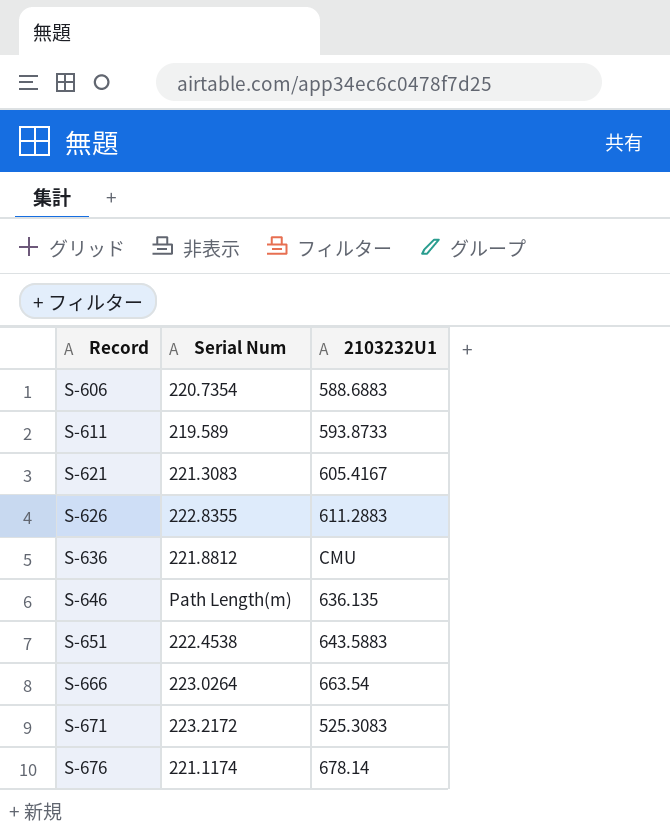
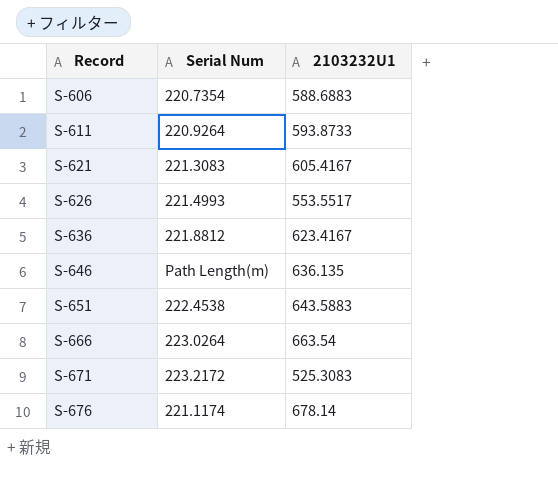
S-611 | Serial Num: 219.589 -> 220.9264
S-626 | Serial Num: 222.8355 -> 221.4993
S-626 | 2103232U1: 611.2883 -> 553.5517
S-636 | 2103232U1: CMU -> 623.4167

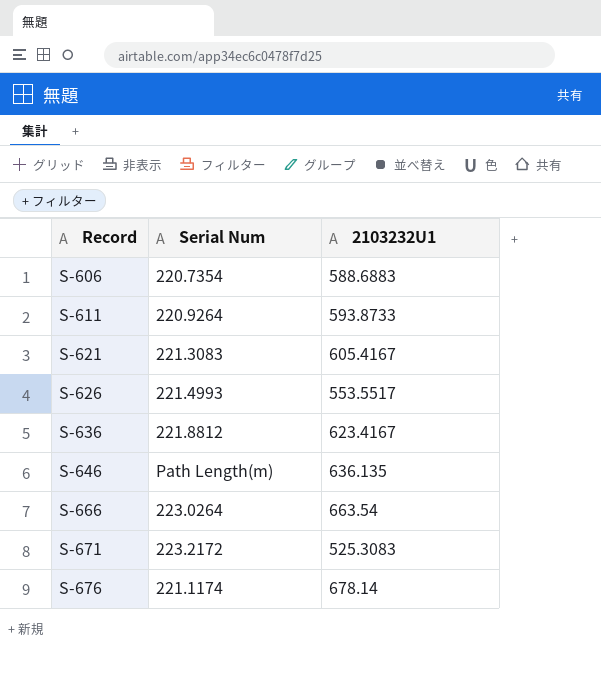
row S-651: 222.4538 | 643.5883 -> none

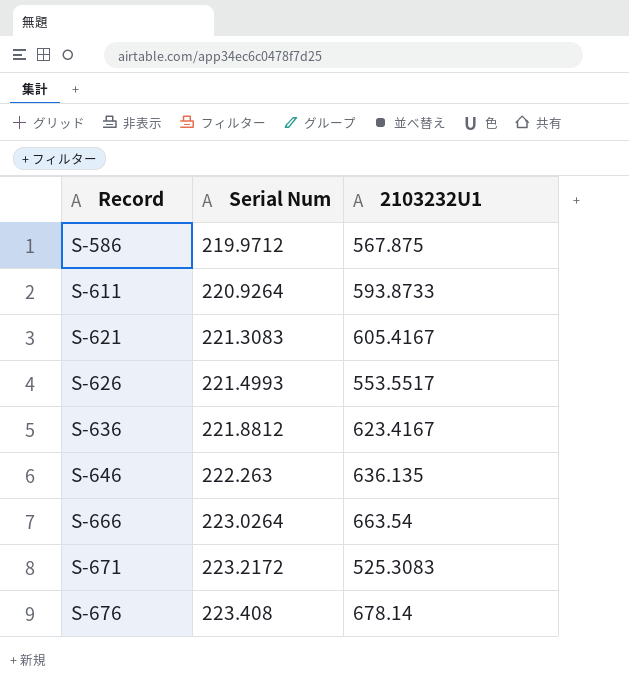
row S-606: 220.7354 | 588.6883 -> none
row S-586: none -> 219.9712 | 567.875
S-646 | Serial Num: Path Length(m) -> 222.263
S-676 | Serial Num: 221.1174 -> 223.408

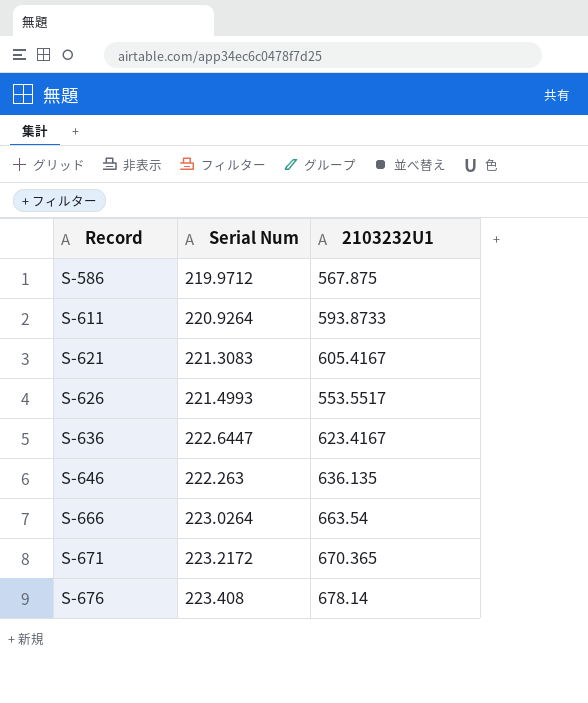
S-636 | Serial Num: 221.8812 -> 222.6447
S-671 | 2103232U1: 525.3083 -> 670.365

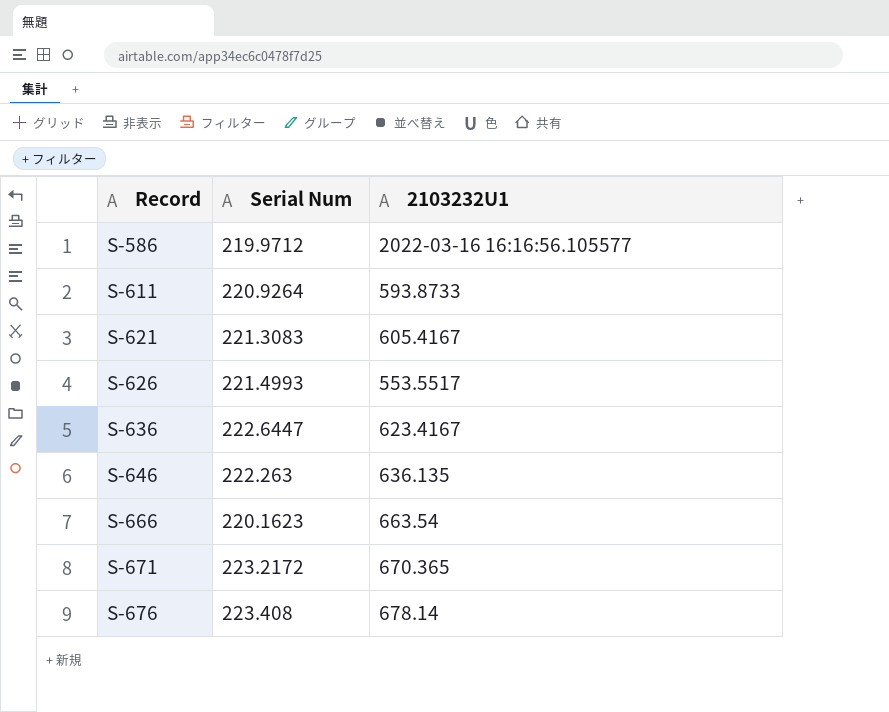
S-586 | 2103232U1: 567.875 -> 2022-03-16 16:16:56.105577
S-666 | Serial Num: 223.0264 -> 220.1623

